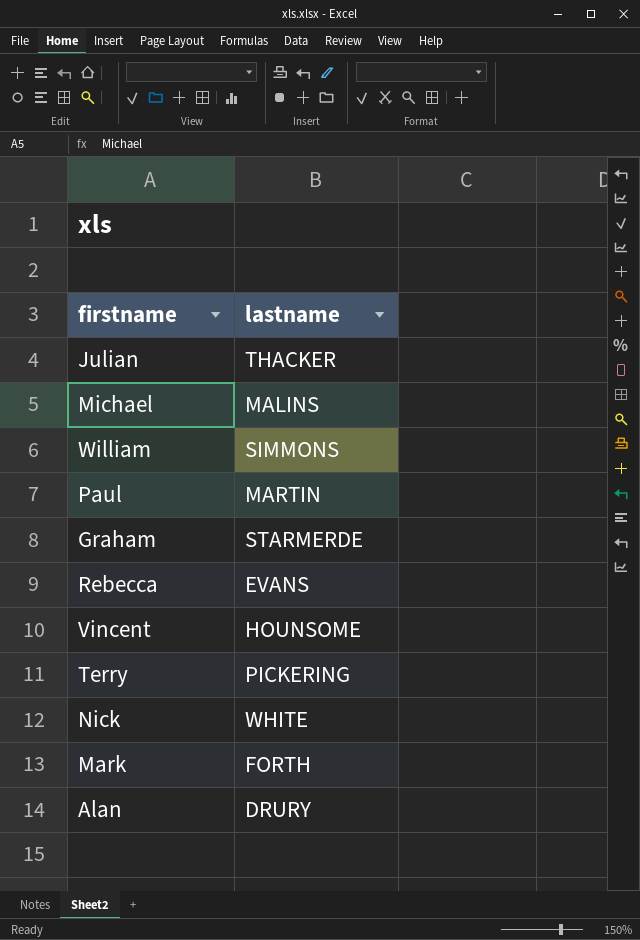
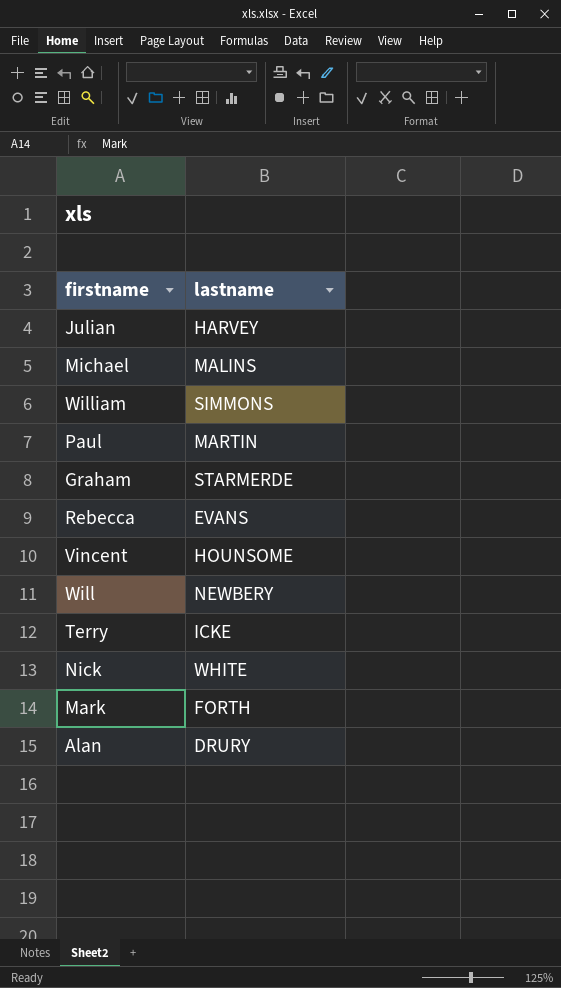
Julian | lastname: THACKER -> HARVEY
row Will: none -> NEWBERY
Terry | lastname: PICKERING -> ICKE

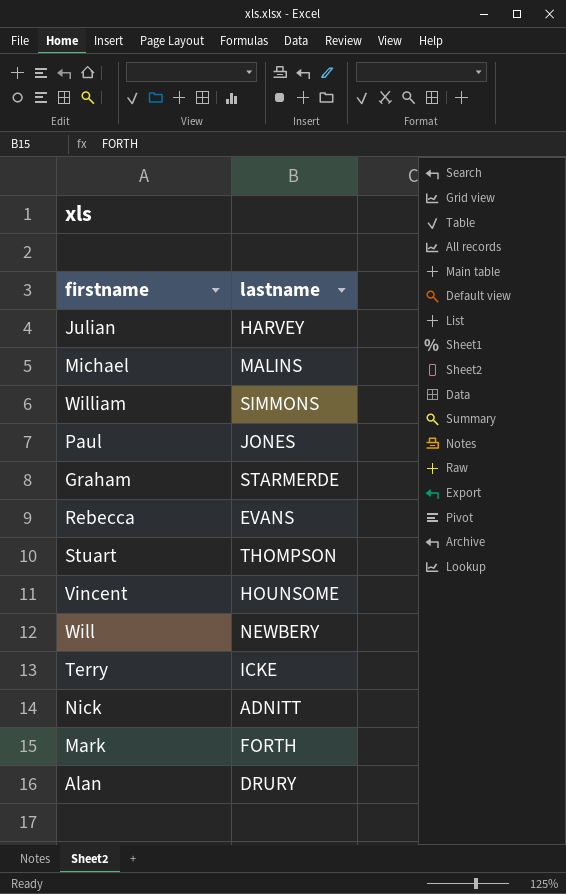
Paul | lastname: MARTIN -> JONES
row Stuart: none -> THOMPSON
Nick | lastname: WHITE -> ADNITT

